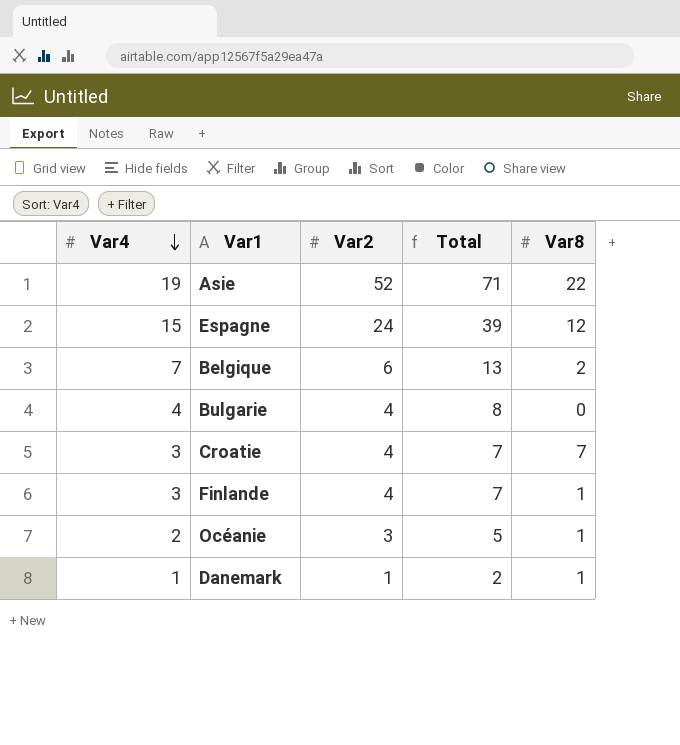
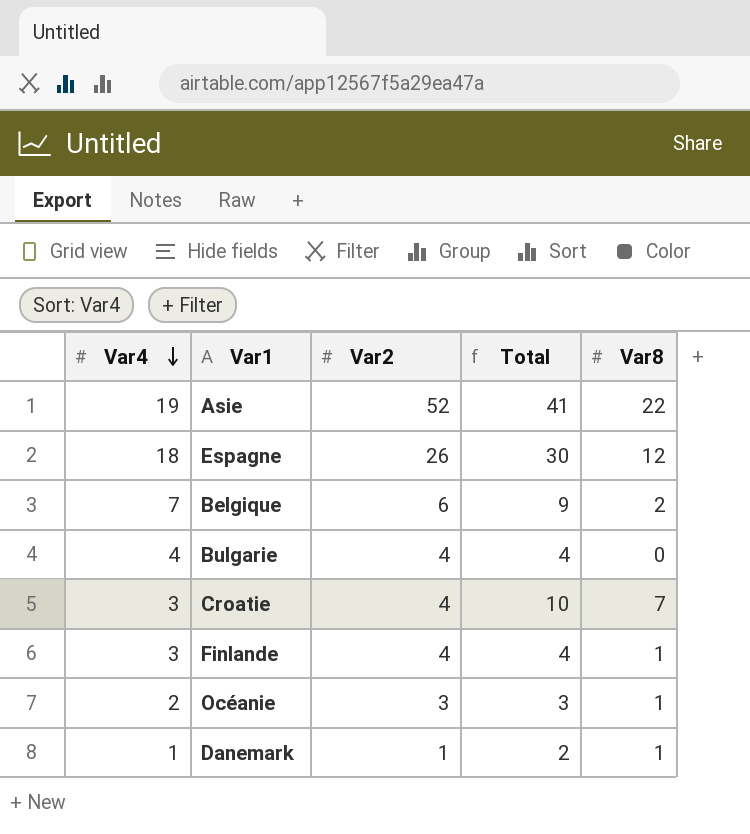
column Total | formula: [Var4] + [Var2] -> [Var4] + [Var8]
Espagne | Var4: 15 -> 18
Espagne | Var2: 24 -> 26

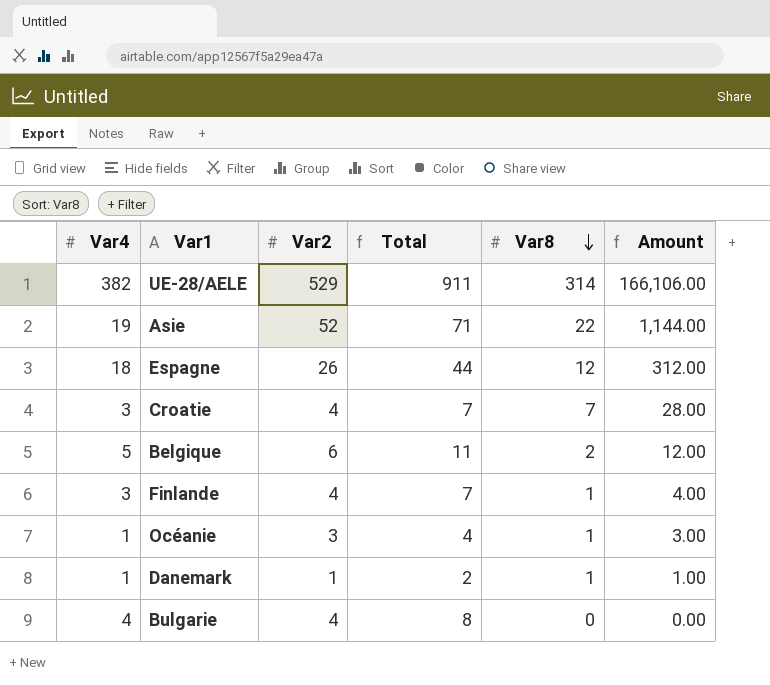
row order: Var4 descending -> Var8 descending
column Total | formula: [Var4] + [Var8] -> [Var4] + [Var2]
column Amount | formula: none -> [Var2] * [Var8]
row UE-28/AELE: none -> 382 | 529 | 911 | 314 | 166,106.00
Belgique | Var4: 7 -> 5
Océanie | Var4: 2 -> 1

